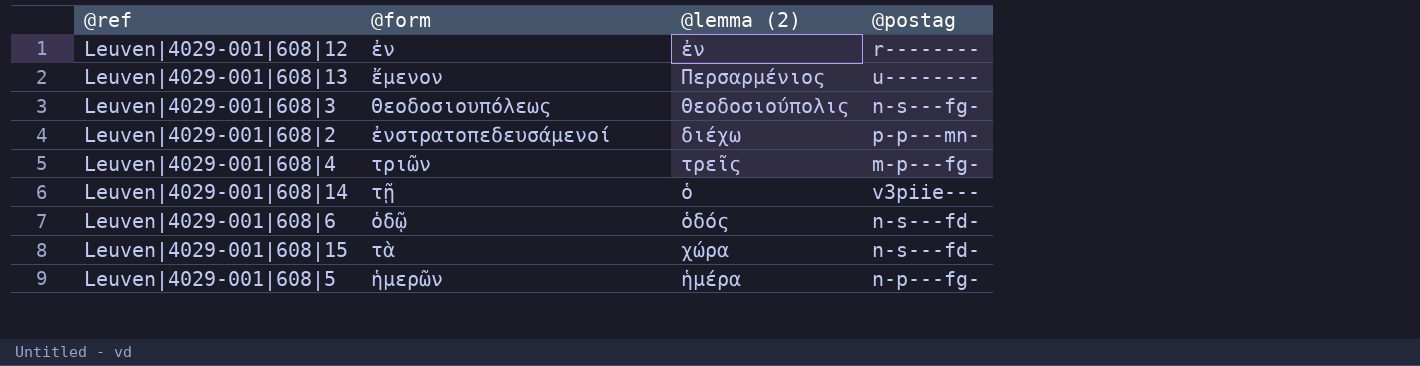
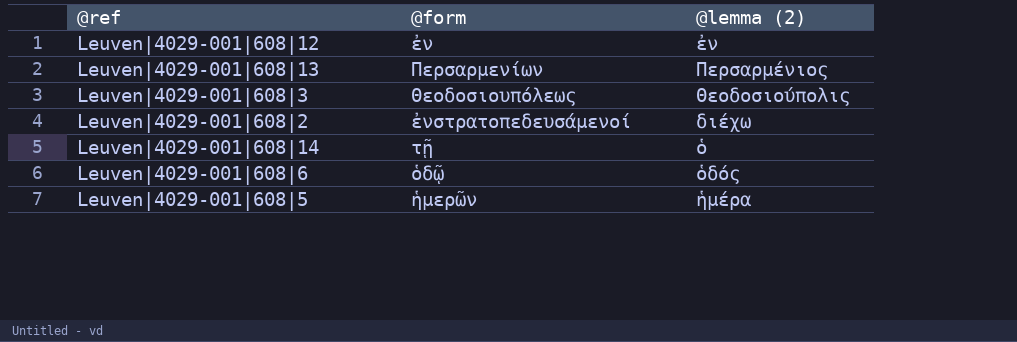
column @postag | position: 4 -> none
row Leuven|4029-001|608|4: τριῶν | τρεῖς | m-p---fg- -> none
row Leuven|4029-001|608|15: τὰ | χώρα | n-s---fd- -> none
Leuven|4029-001|608|13 | @form: ἔμενον -> Περσαρμενίων

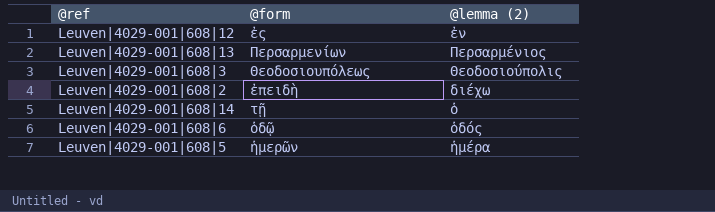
Leuven|4029-001|608|12 | @form: ἐν -> ἐς
Leuven|4029-001|608|2 | @form: ἐνστρατοπεδευσάμενοί -> ἐπειδὴ

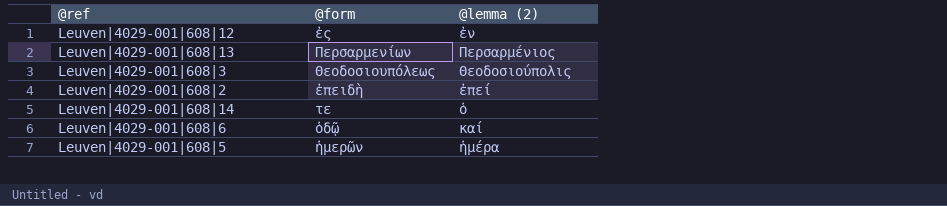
Leuven|4029-001|608|2 | @lemma (2): διέχω -> ἐπεί
Leuven|4029-001|608|14 | @form: τῇ -> τε
Leuven|4029-001|608|6 | @lemma (2): ὁδός -> καί

